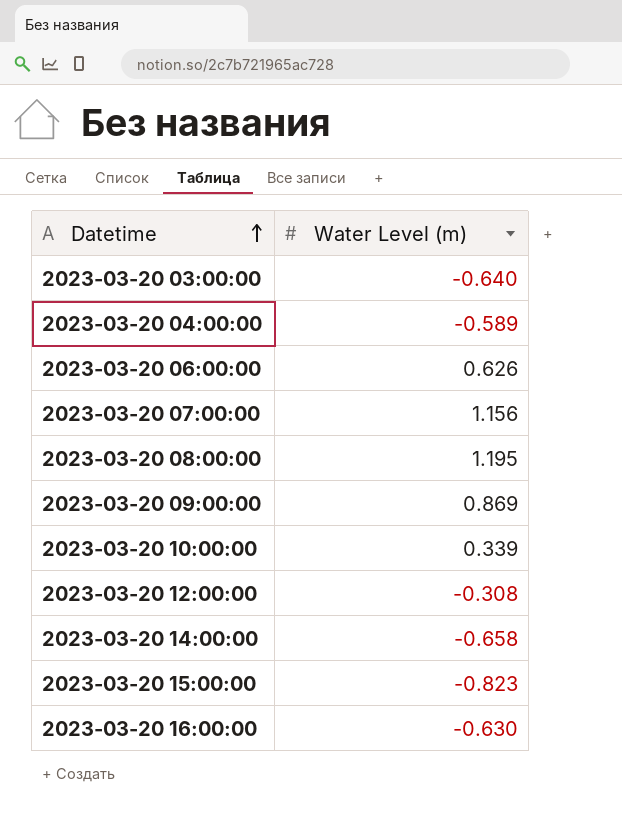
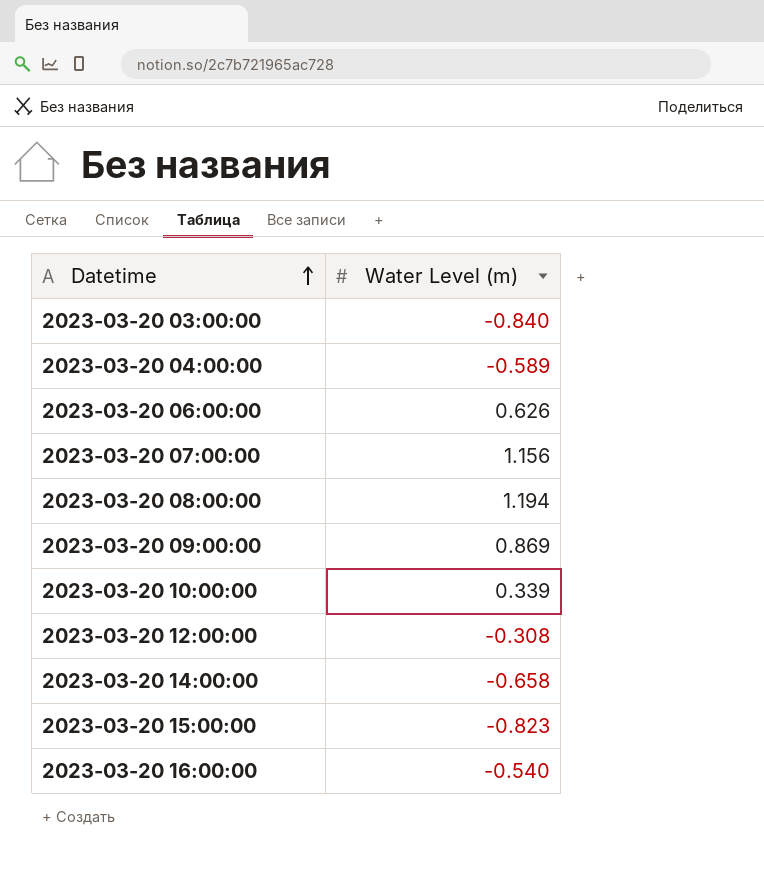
2023-03-20 03:00:00 | Water Level (m): -0.640 -> -0.840
2023-03-20 08:00:00 | Water Level (m): 1.195 -> 1.194
2023-03-20 16:00:00 | Water Level (m): -0.630 -> -0.540

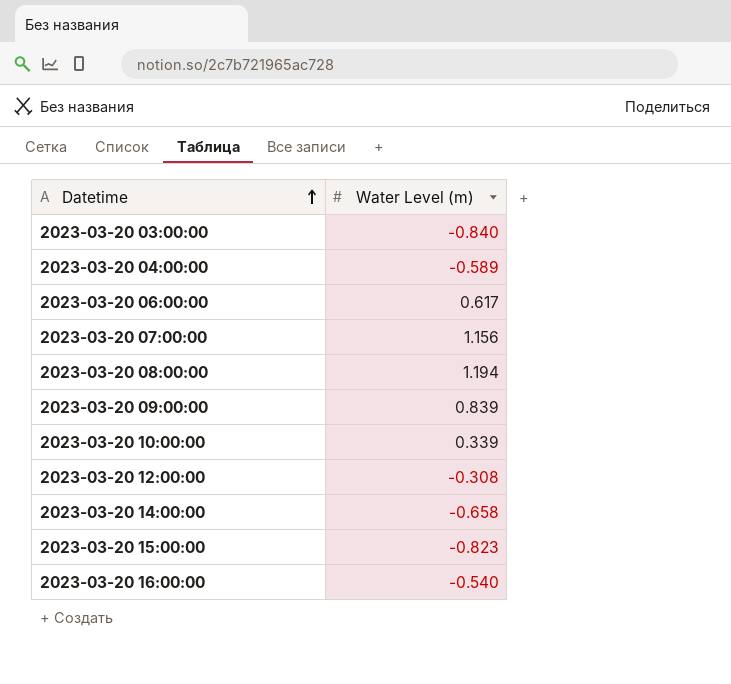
2023-03-20 06:00:00 | Water Level (m): 0.626 -> 0.617
2023-03-20 09:00:00 | Water Level (m): 0.869 -> 0.839

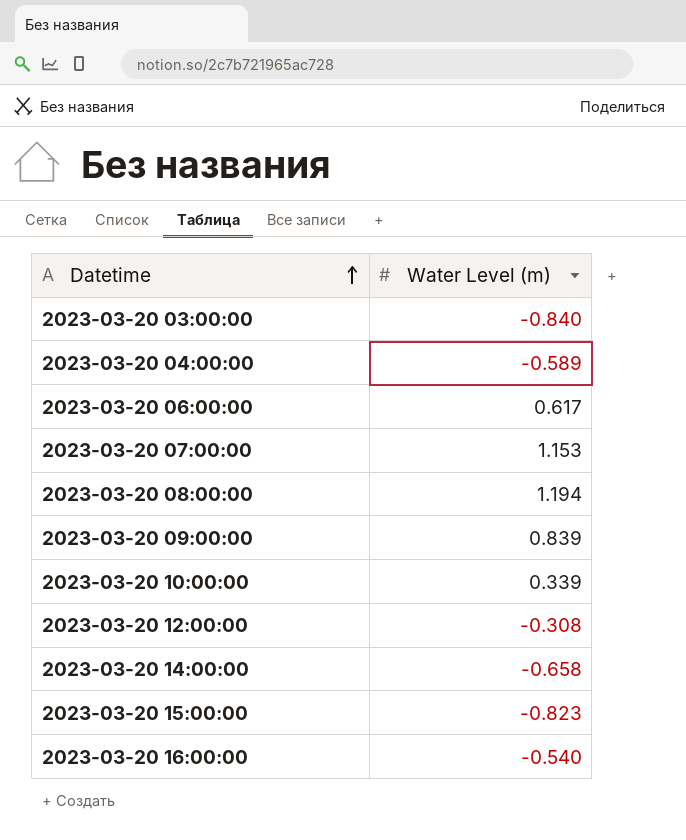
2023-03-20 07:00:00 | Water Level (m): 1.156 -> 1.153

